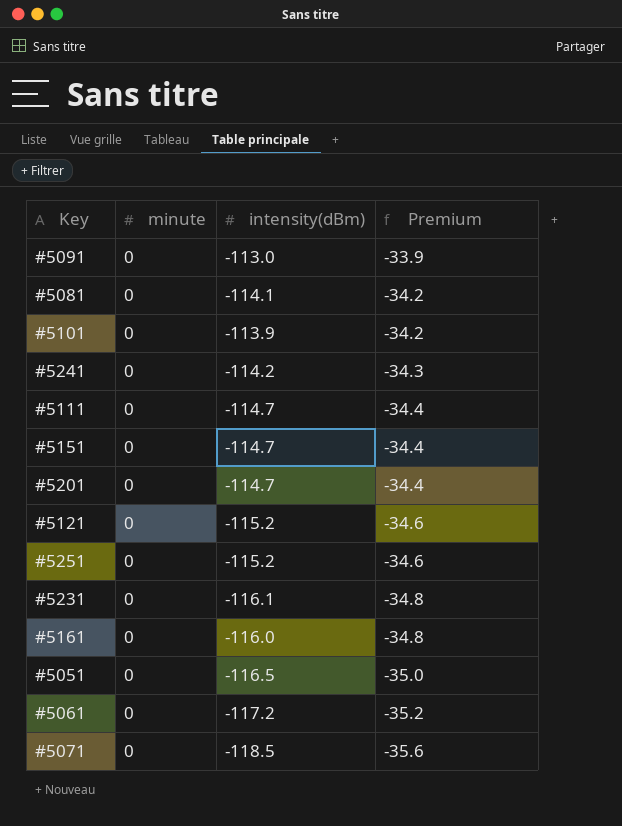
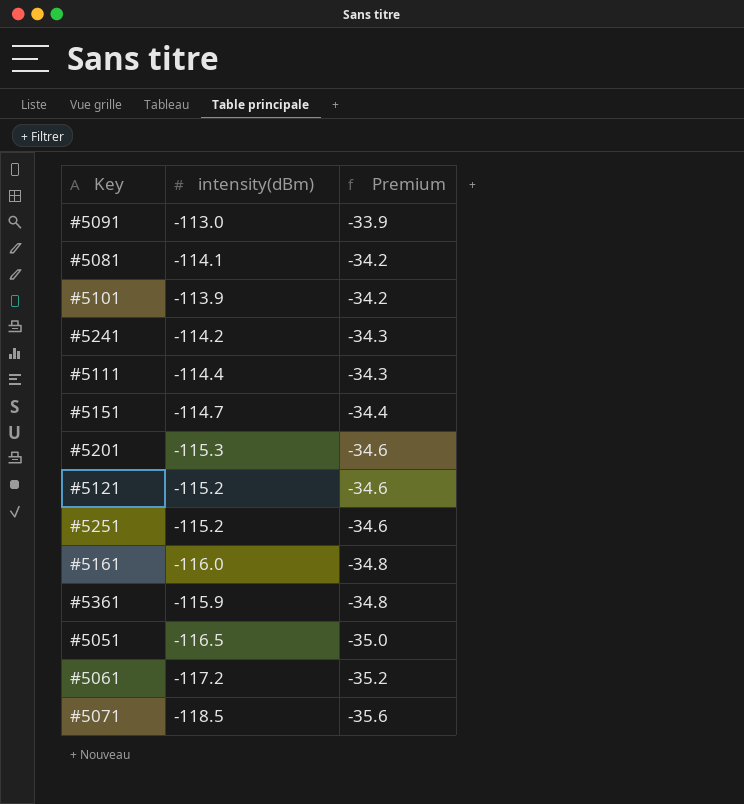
column minute | position: 2 -> none
row #5231: 0 | -116.1 | -34.8 -> none
#5111 | intensity(dBm): -114.7 -> -114.4
#5111 | Premium: -34.4 -> -34.3
#5201 | intensity(dBm): -114.7 -> -115.3
#5201 | Premium: -34.4 -> -34.6
row #5361: none -> -115.9 | -34.8

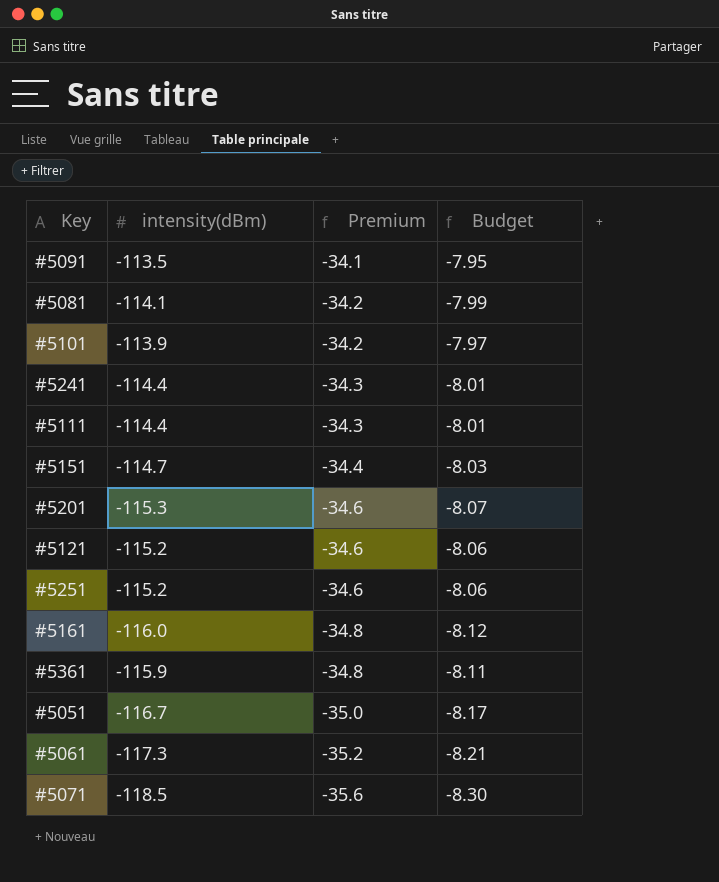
column Budget | formula: none -> [intensity(dBm)] * 0.07
#5091 | intensity(dBm): -113.0 -> -113.5
#5091 | Premium: -33.9 -> -34.1
#5241 | intensity(dBm): -114.2 -> -114.4
#5051 | intensity(dBm): -116.5 -> -116.7
#5061 | intensity(dBm): -117.2 -> -117.3

